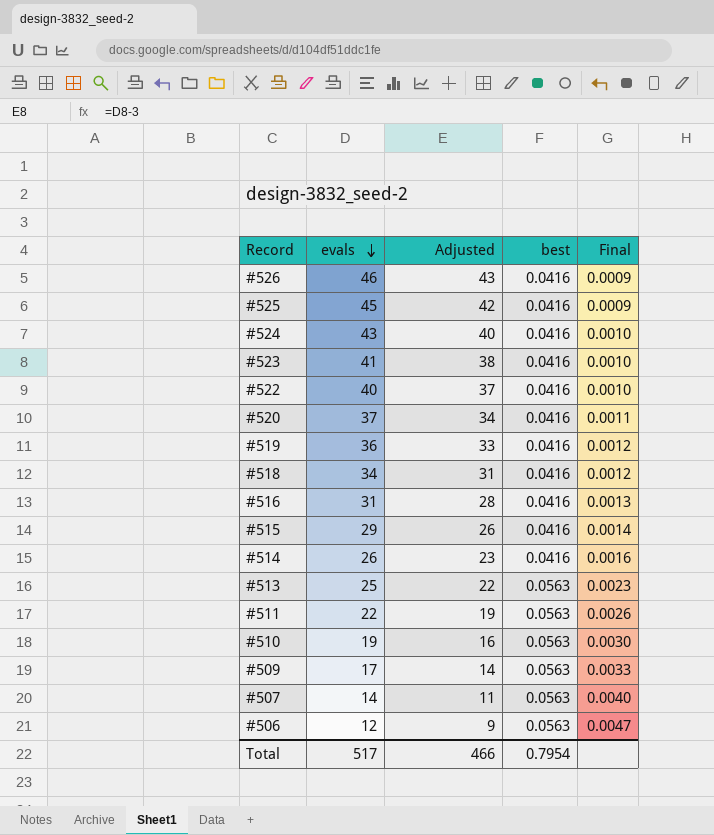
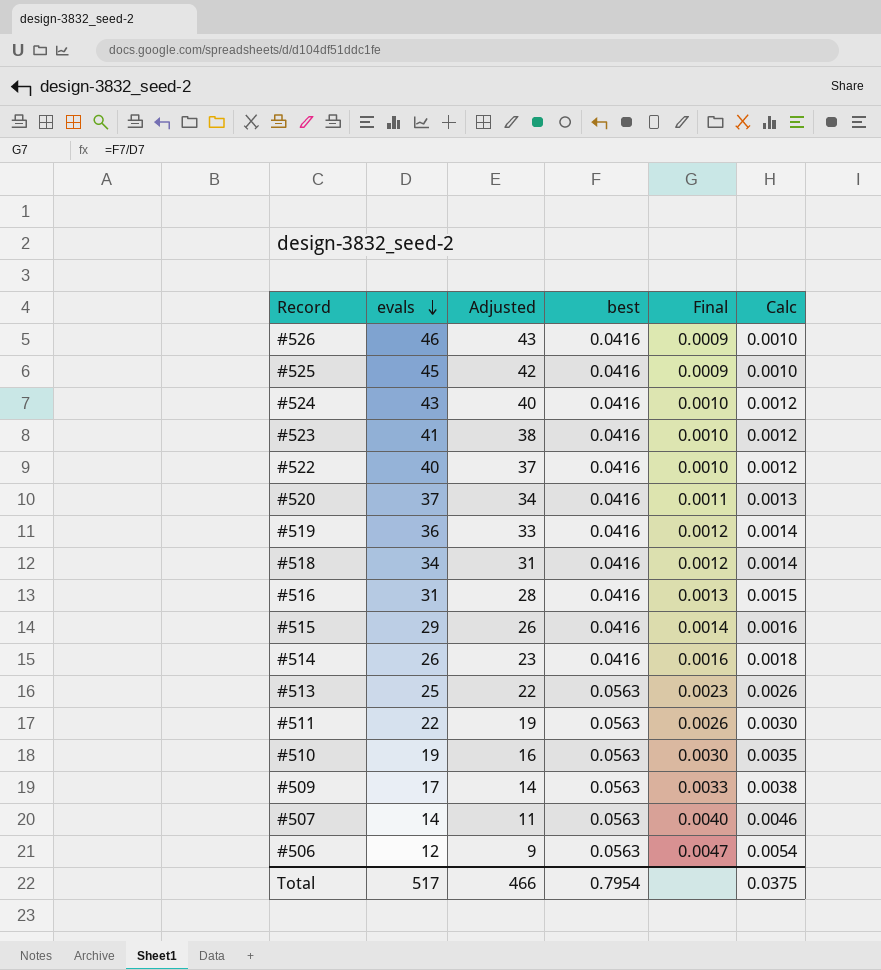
column Calc | formula: none -> [Final] * 1.15

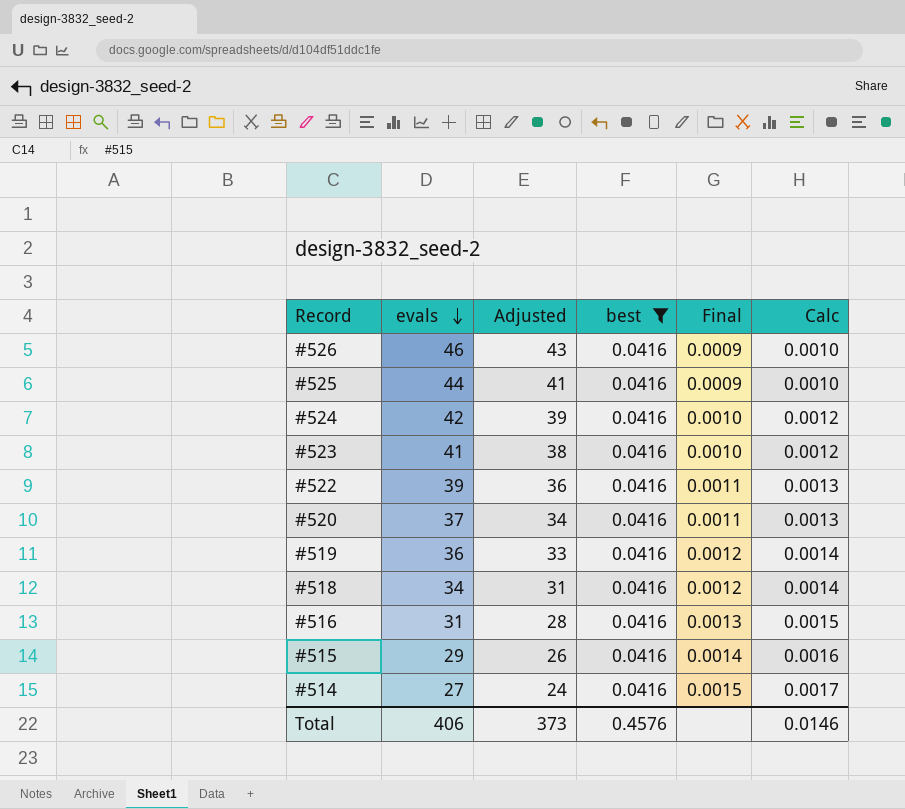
filter: none -> best = 0.0416
#525 | evals: 45 -> 44
#525 | Adjusted: 42 -> 41
#524 | evals: 43 -> 42
#524 | Adjusted: 40 -> 39
#522 | evals: 40 -> 39
#522 | Adjusted: 37 -> 36
#522 | Final: 0.0010 -> 0.0011
#522 | Calc: 0.0012 -> 0.0013
#514 | evals: 26 -> 27
#514 | Adjusted: 23 -> 24
#514 | Final: 0.0016 -> 0.0015
#514 | Calc: 0.0018 -> 0.0017
Total | evals: 517 -> 406
Total | Adjusted: 466 -> 373
Total | best: 0.7954 -> 0.4576
Total | Calc: 0.0375 -> 0.0146

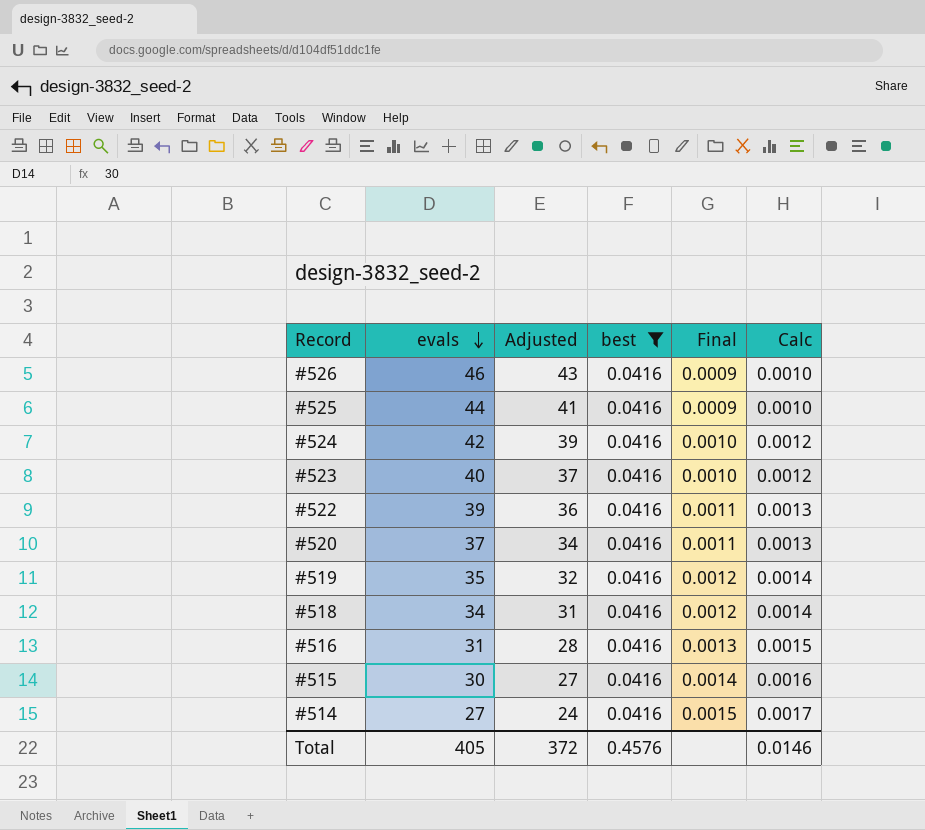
#523 | evals: 41 -> 40
#523 | Adjusted: 38 -> 37
#519 | evals: 36 -> 35
#519 | Adjusted: 33 -> 32
#515 | evals: 29 -> 30
#515 | Adjusted: 26 -> 27
Total | evals: 406 -> 405
Total | Adjusted: 373 -> 372

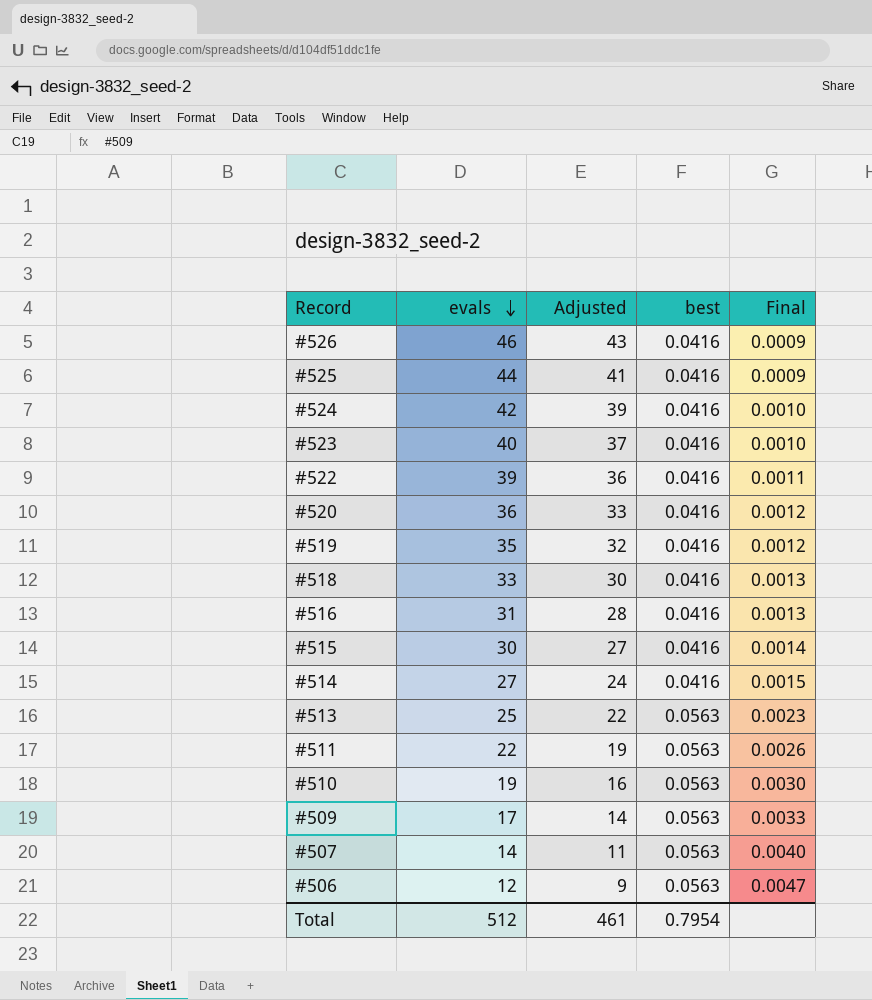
filter: best = 0.0416 -> none
column Calc | formula: [Final] * 1.15 -> none
#520 | evals: 37 -> 36
#520 | Adjusted: 34 -> 33
#520 | Final: 0.0011 -> 0.0012
#518 | evals: 34 -> 33
#518 | Adjusted: 31 -> 30
#518 | Final: 0.0012 -> 0.0013
Total | evals: 405 -> 512
Total | Adjusted: 372 -> 461
Total | best: 0.4576 -> 0.7954

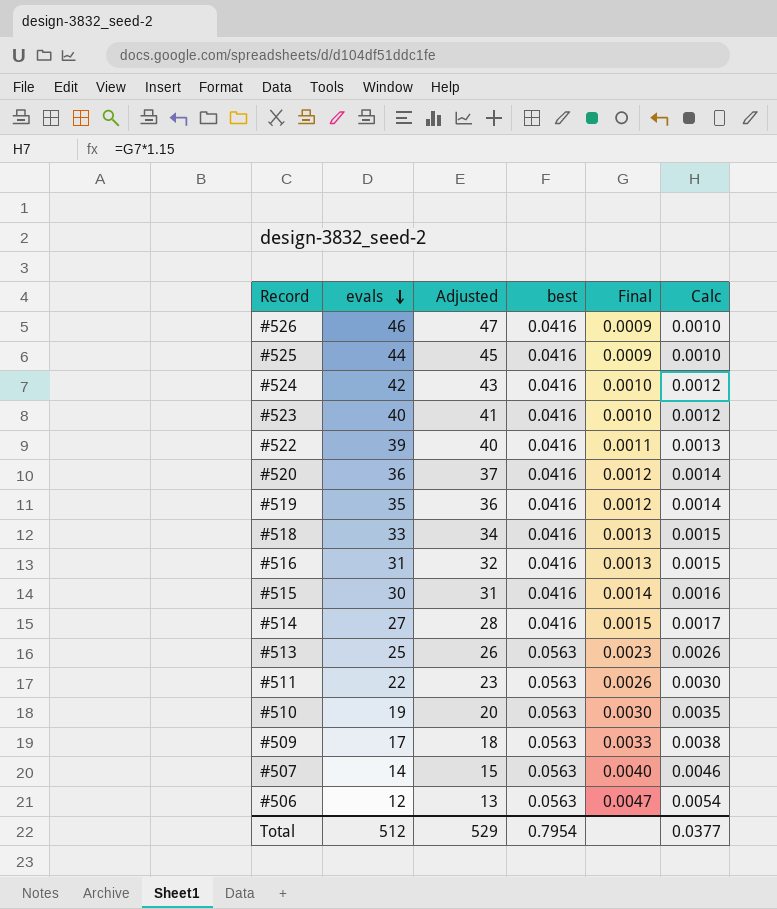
column Adjusted | formula: [evals] - 3 -> [evals] + 1
column Calc | formula: none -> [Final] * 1.15
Total | Adjusted: 461 -> 529

